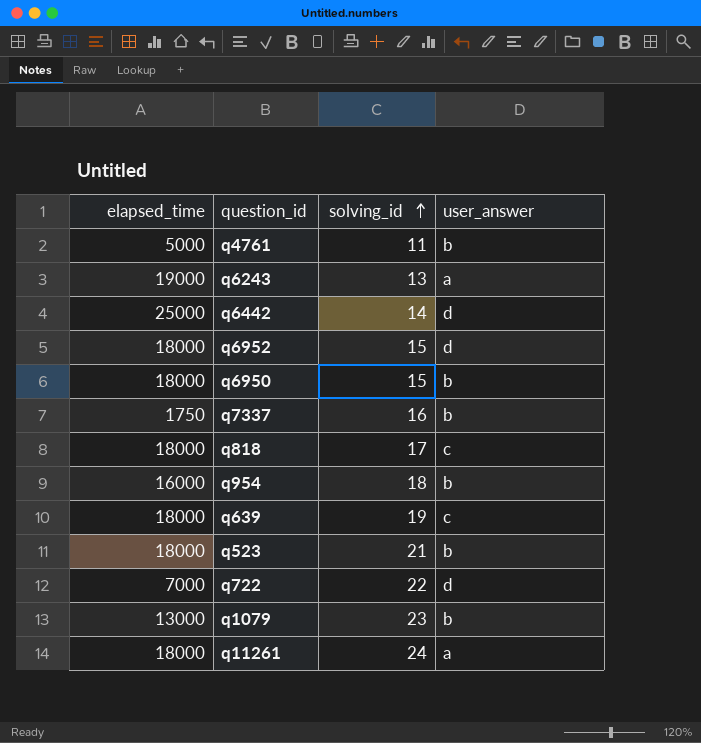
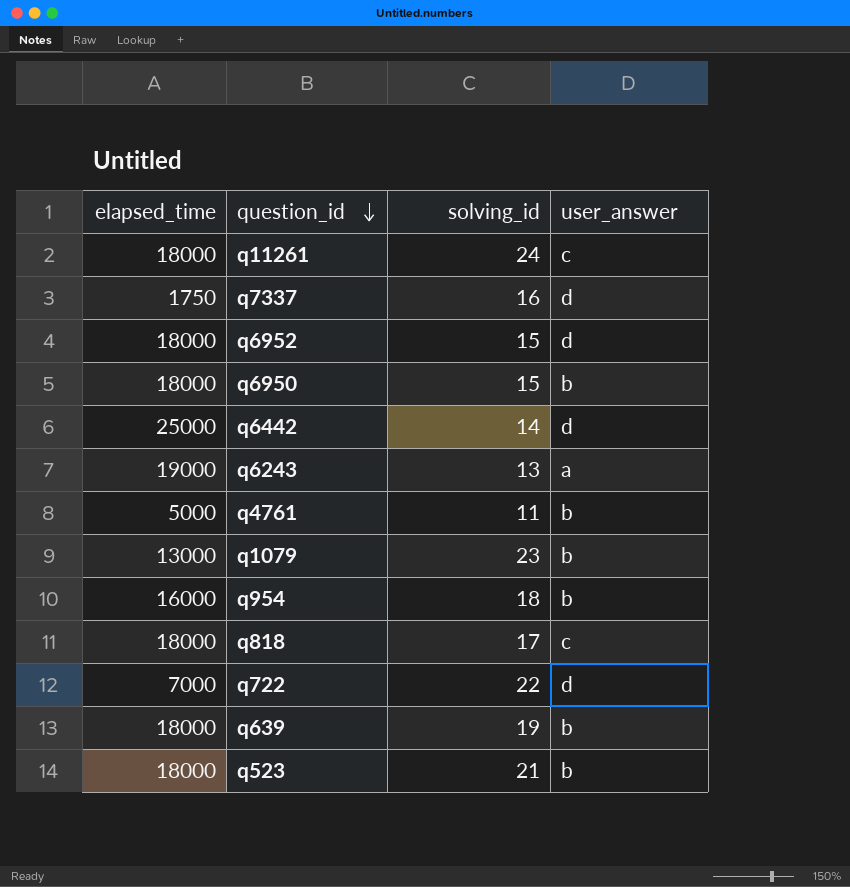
row order: solving_id ascending -> question_id descending
q11261 | user_answer: a -> c
q7337 | user_answer: b -> d
q639 | user_answer: c -> b

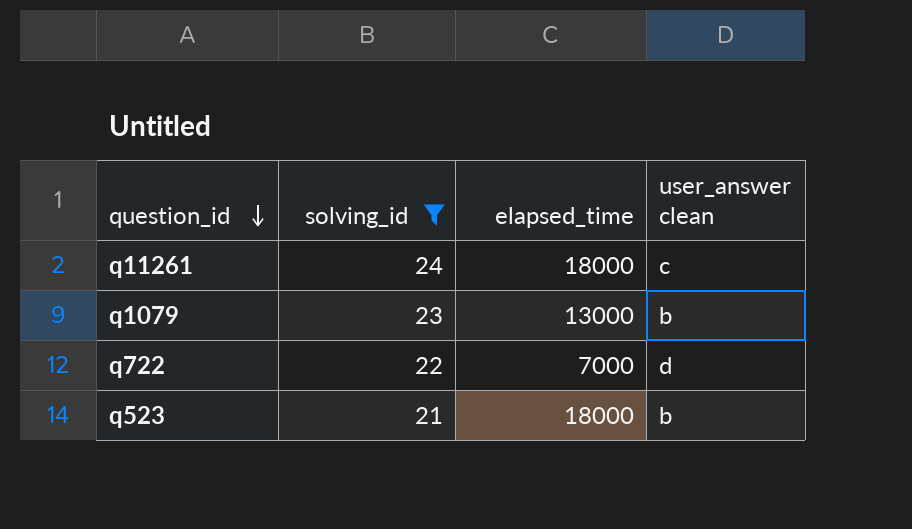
filter: none -> solving_id >= 21
column elapsed_time | position: 1 -> 3
column name: user_answer -> user_answer clean

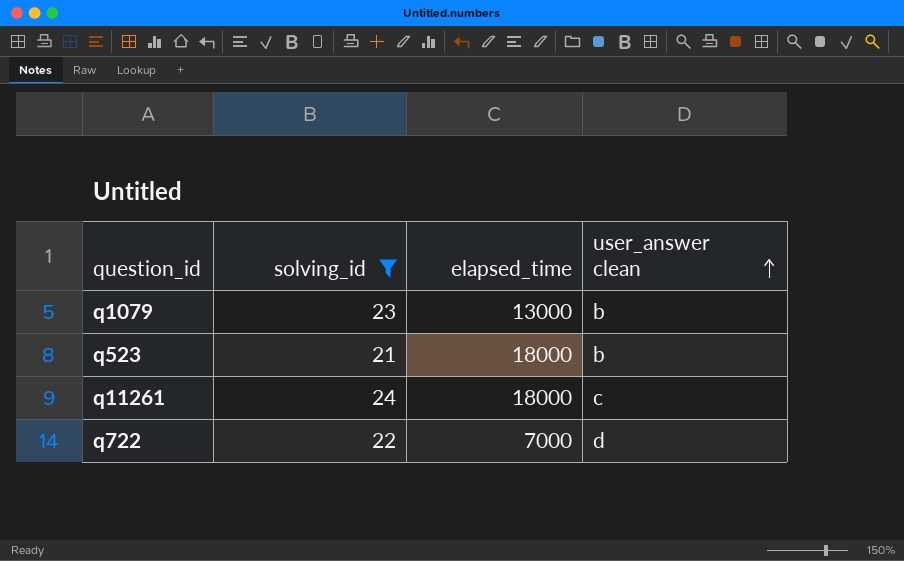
row order: question_id descending -> user_answer clean ascending

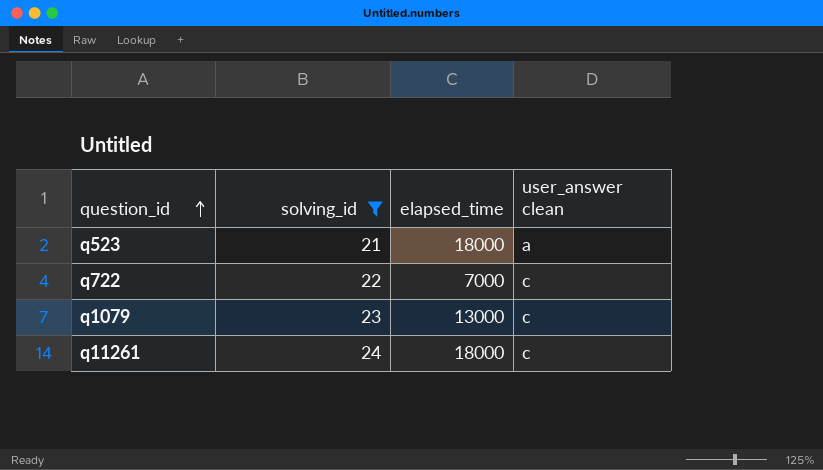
row order: user_answer clean ascending -> question_id ascending
q523 | user_answer clean: b -> a
q722 | user_answer clean: d -> c
q1079 | user_answer clean: b -> c

